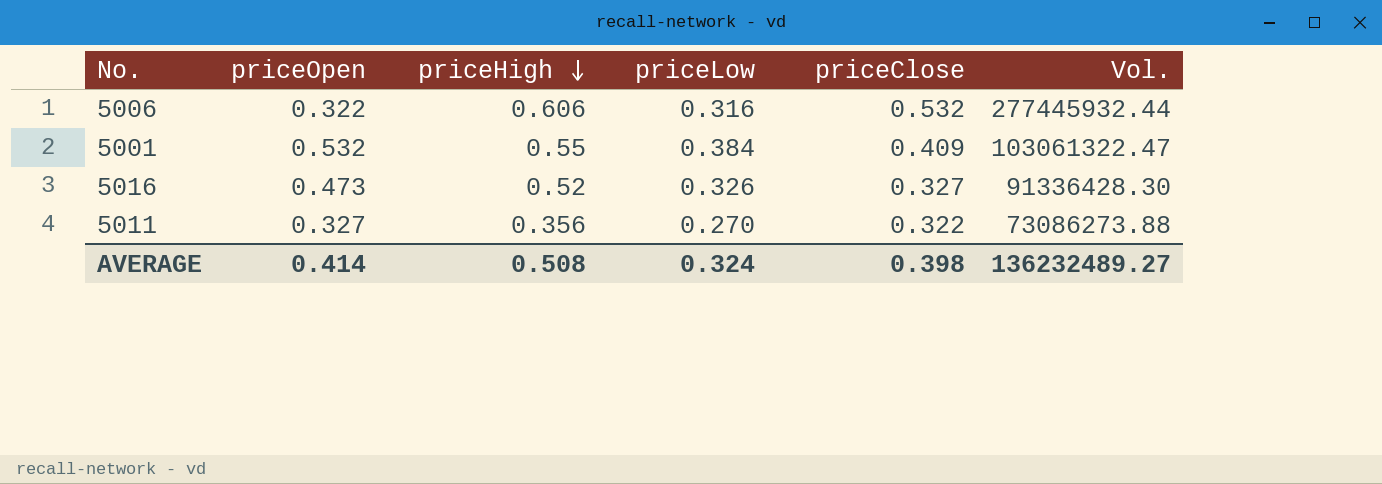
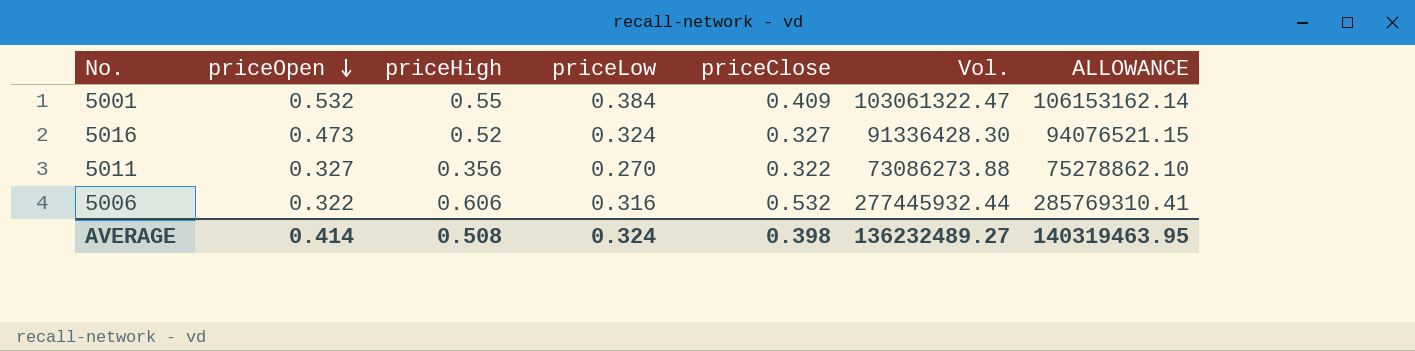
row order: priceHigh descending -> priceOpen descending
column ALLOWANCE | formula: none -> [Vol.] * 1.03
5016 | priceLow: 0.326 -> 0.324

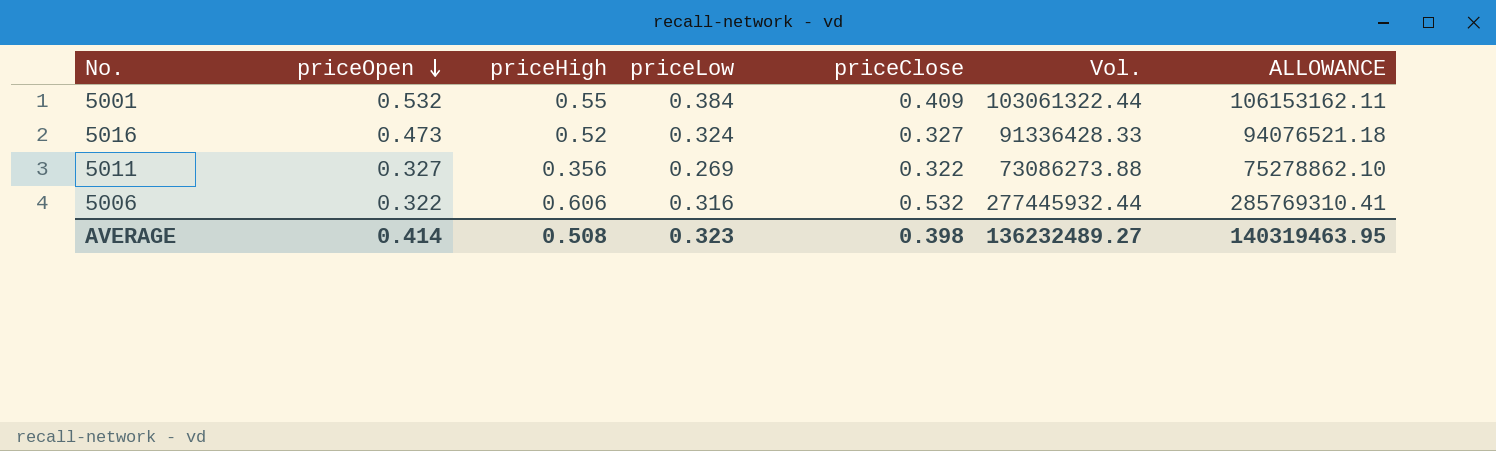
5001 | Vol.: 103061322.47 -> 103061322.44
5001 | ALLOWANCE: 106153162.14 -> 106153162.11
5016 | Vol.: 91336428.30 -> 91336428.33
5016 | ALLOWANCE: 94076521.15 -> 94076521.18
5011 | priceLow: 0.270 -> 0.269
AVERAGE | priceLow: 0.324 -> 0.323

